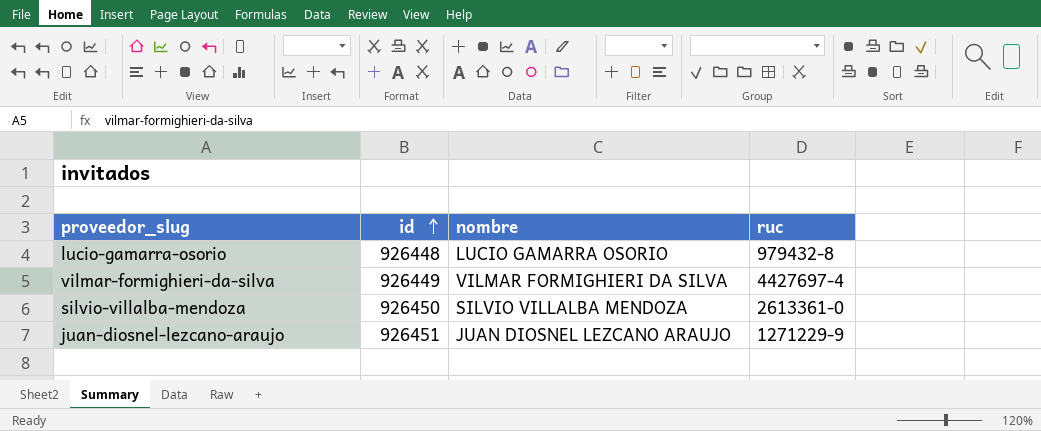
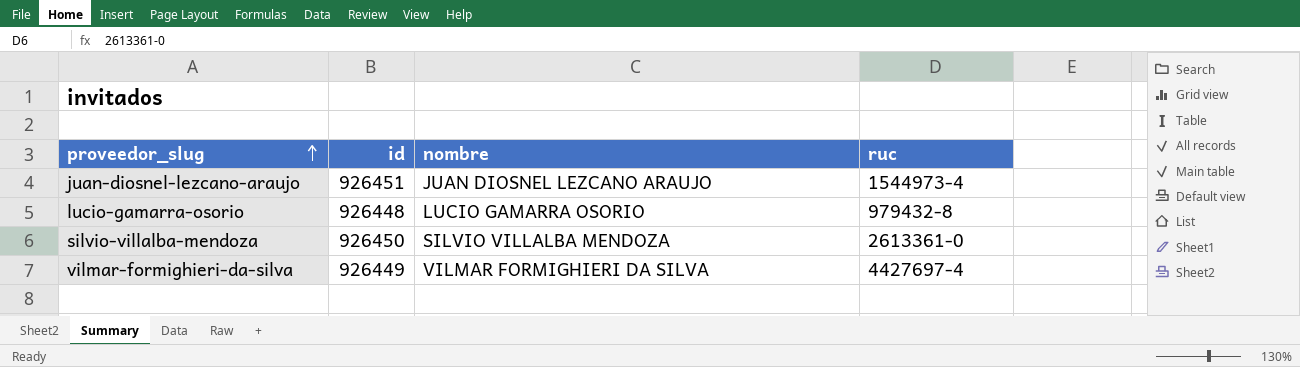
row order: id ascending -> proveedor_slug ascending
juan-diosnel-lezcano-araujo | ruc: 1271229-9 -> 1544973-4

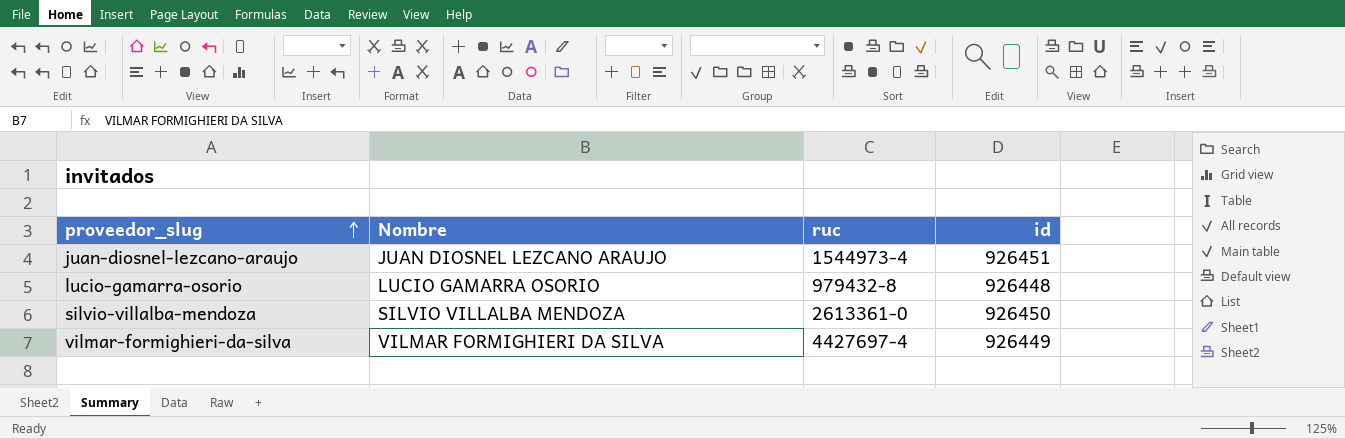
column name: nombre -> Nombre
column id | position: 2 -> 4

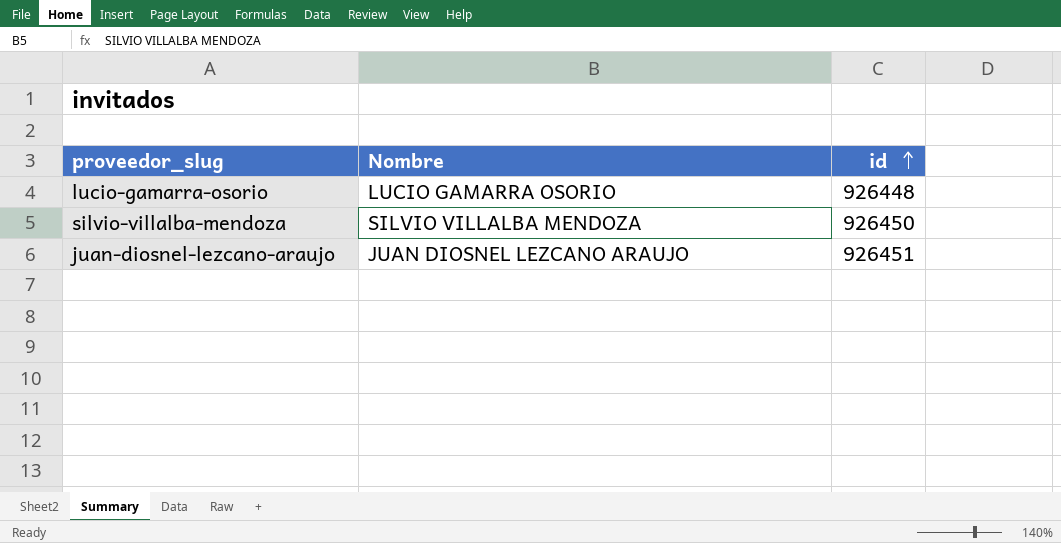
row order: proveedor_slug ascending -> id ascending
column ruc | position: 3 -> none
row vilmar-formighieri-da-silva: VILMAR FORMIGHIERI DA SILVA | 4427697-4 | 926449 -> none

